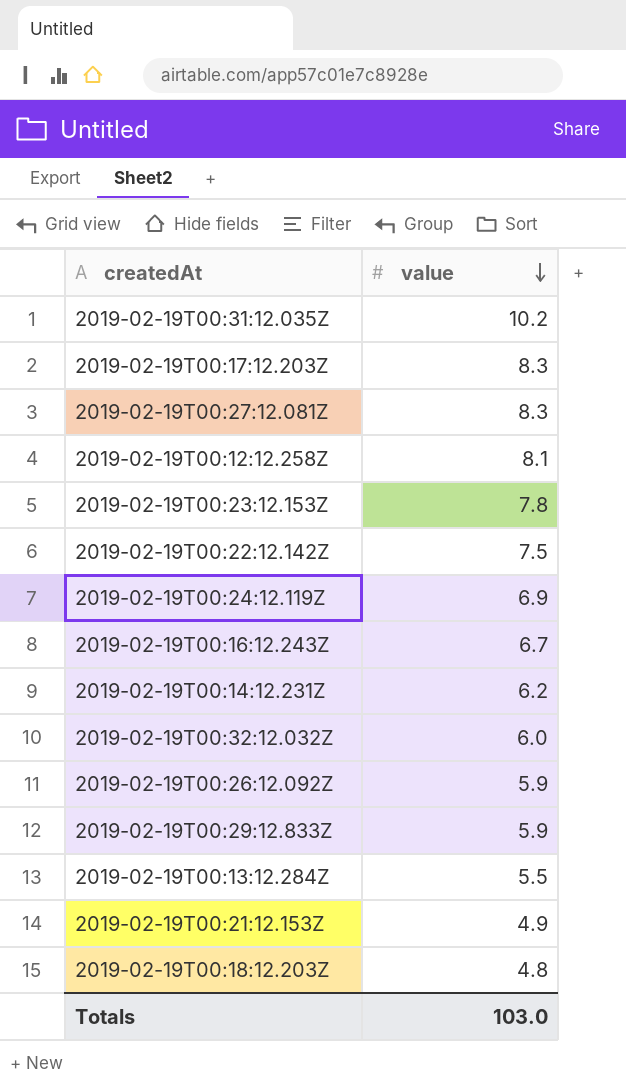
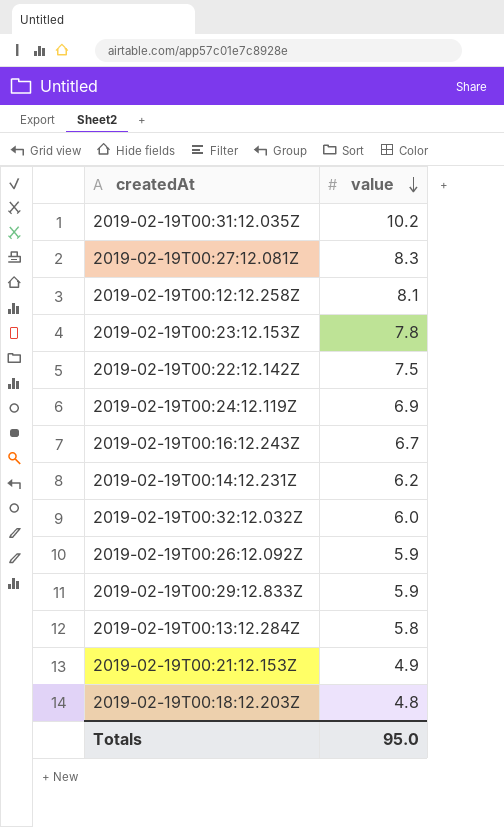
row 2019-02-19T00:17:12.203Z: 8.3 -> none
2019-02-19T00:13:12.284Z | value: 5.5 -> 5.8
Totals | value: 103.0 -> 95.0

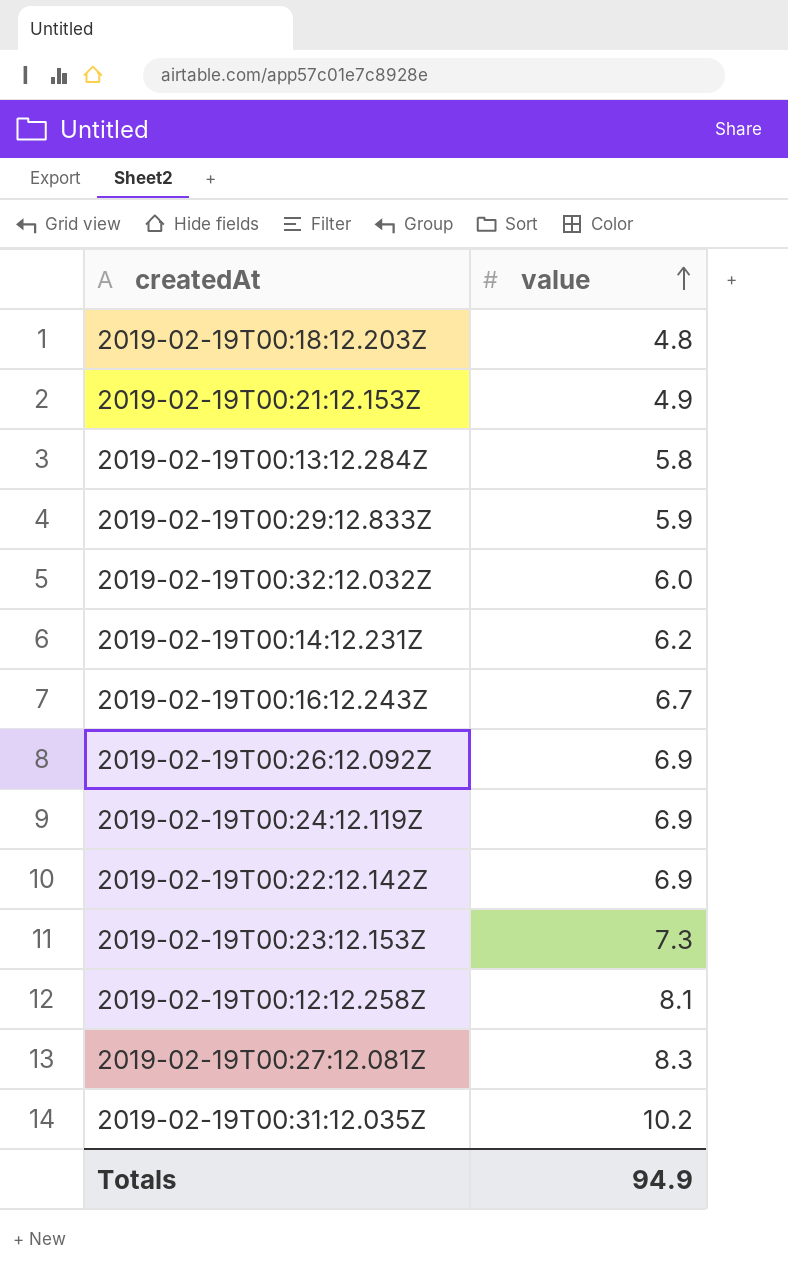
row order: value descending -> value ascending
2019-02-19T00:26:12.092Z | value: 5.9 -> 6.9
2019-02-19T00:22:12.142Z | value: 7.5 -> 6.9
2019-02-19T00:23:12.153Z | value: 7.8 -> 7.3
Totals | value: 95.0 -> 94.9

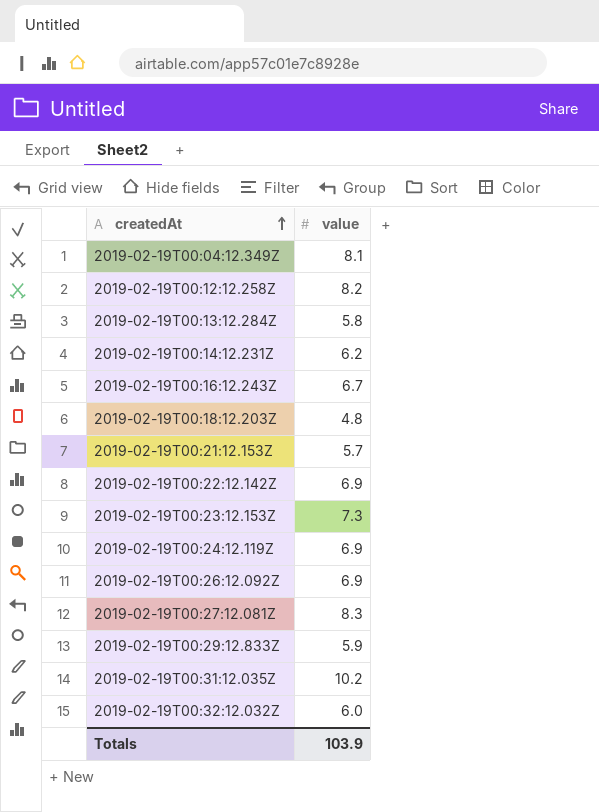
row order: value ascending -> createdAt ascending
row 2019-02-19T00:04:12.349Z: none -> 8.1
2019-02-19T00:12:12.258Z | value: 8.1 -> 8.2
2019-02-19T00:21:12.153Z | value: 4.9 -> 5.7
Totals | value: 94.9 -> 103.9

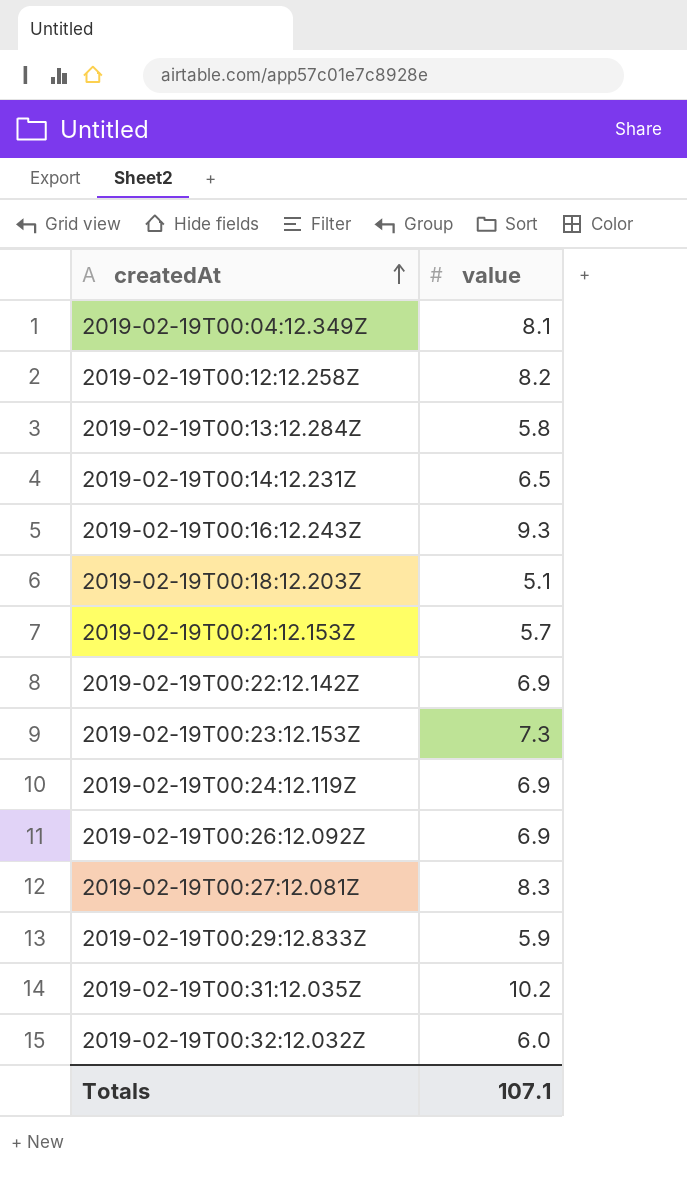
2019-02-19T00:14:12.231Z | value: 6.2 -> 6.5
2019-02-19T00:16:12.243Z | value: 6.7 -> 9.3
2019-02-19T00:18:12.203Z | value: 4.8 -> 5.1
Totals | value: 103.9 -> 107.1

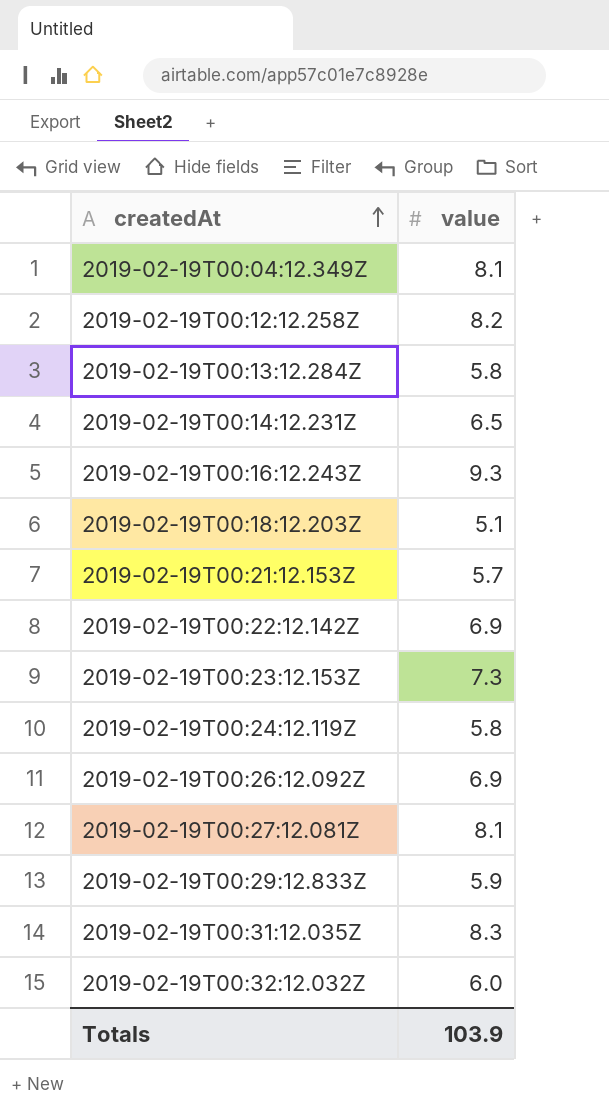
2019-02-19T00:24:12.119Z | value: 6.9 -> 5.8
2019-02-19T00:27:12.081Z | value: 8.3 -> 8.1
2019-02-19T00:31:12.035Z | value: 10.2 -> 8.3
Totals | value: 107.1 -> 103.9

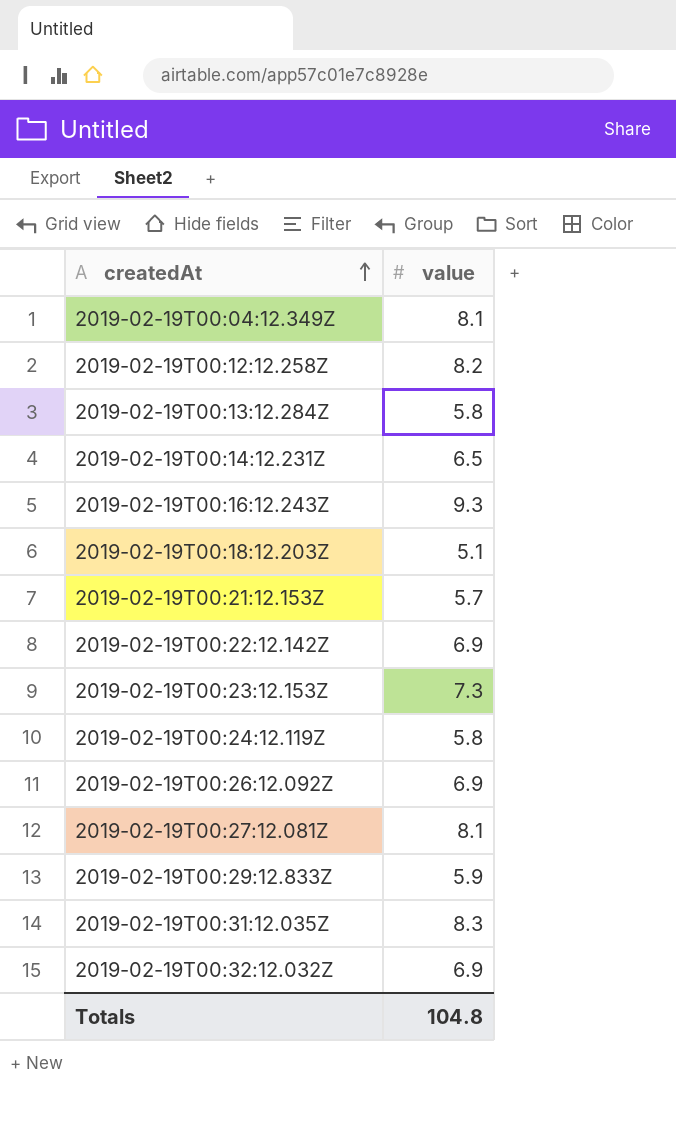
2019-02-19T00:32:12.032Z | value: 6.0 -> 6.9
Totals | value: 103.9 -> 104.8

